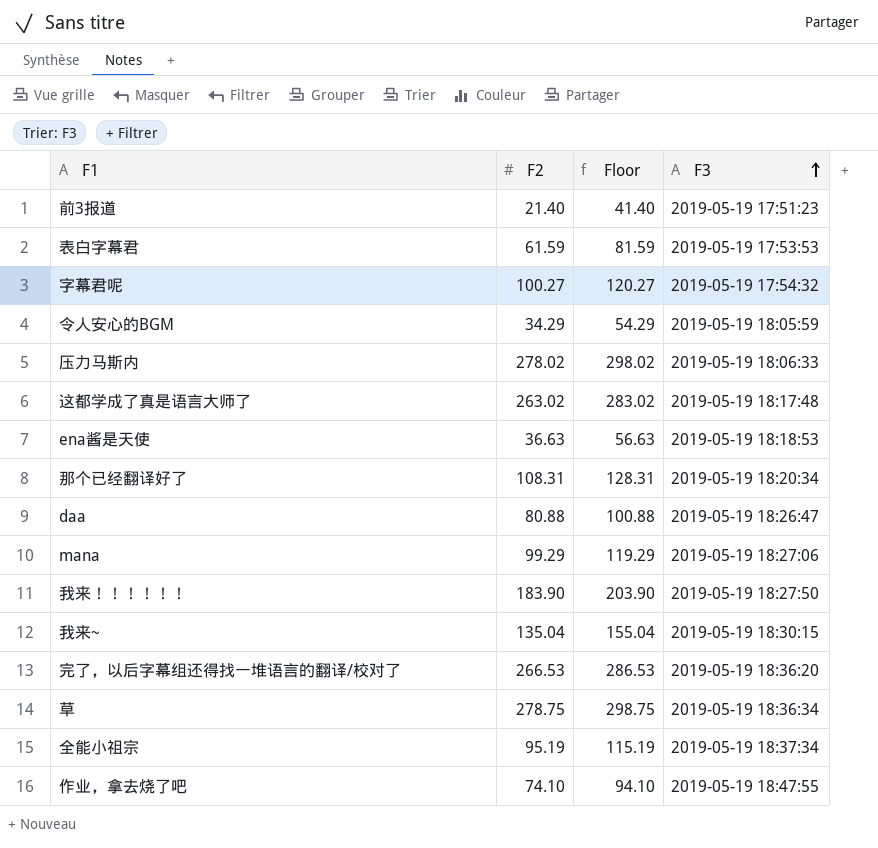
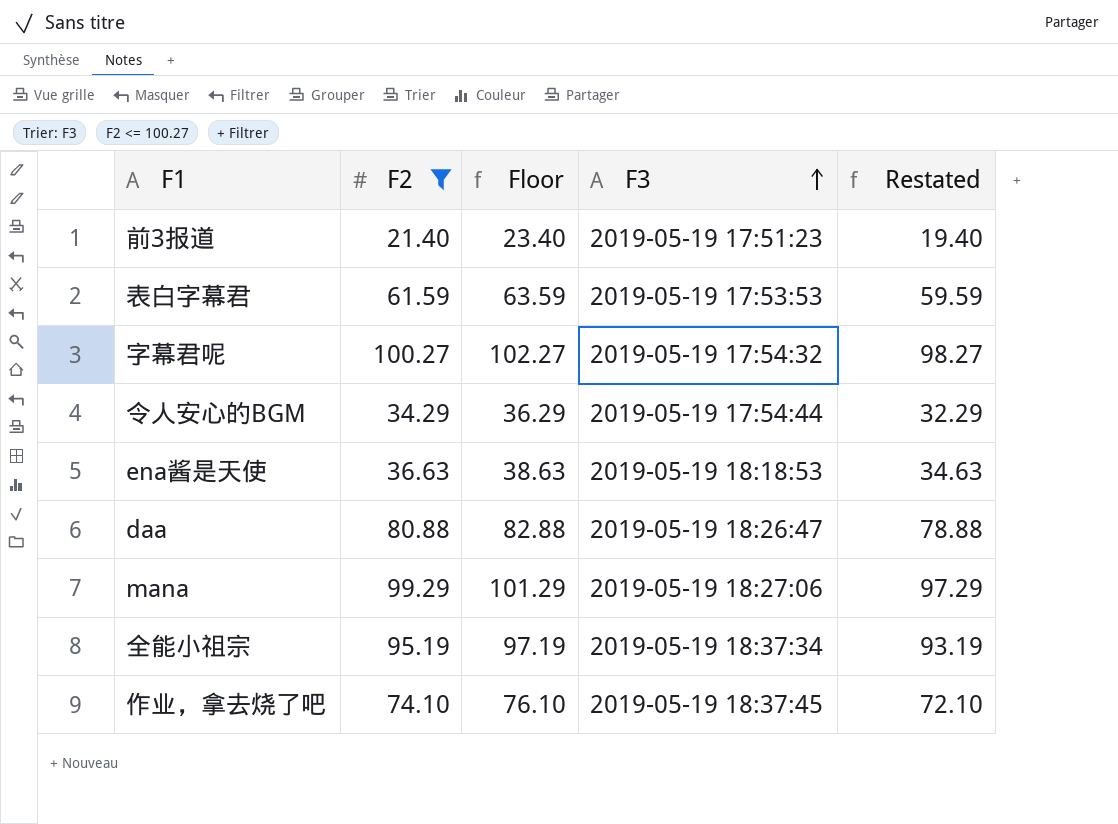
filter: none -> F2 <= 100.27
column Floor | formula: [F2] + 20 -> [F2] + 2
column Restated | formula: none -> [F2] - 2
令人安心的BGM | F3: 2019-05-19 18:05:59 -> 2019-05-19 17:54:44
作业，拿去烧了吧 | F3: 2019-05-19 18:47:55 -> 2019-05-19 18:37:45

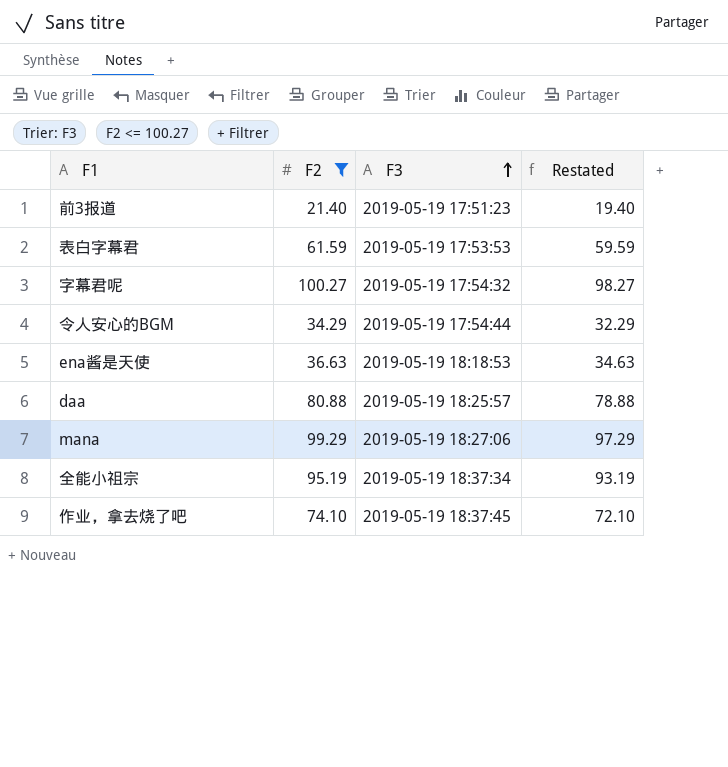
column Floor | formula: [F2] + 2 -> none
daa | F3: 2019-05-19 18:26:47 -> 2019-05-19 18:25:57

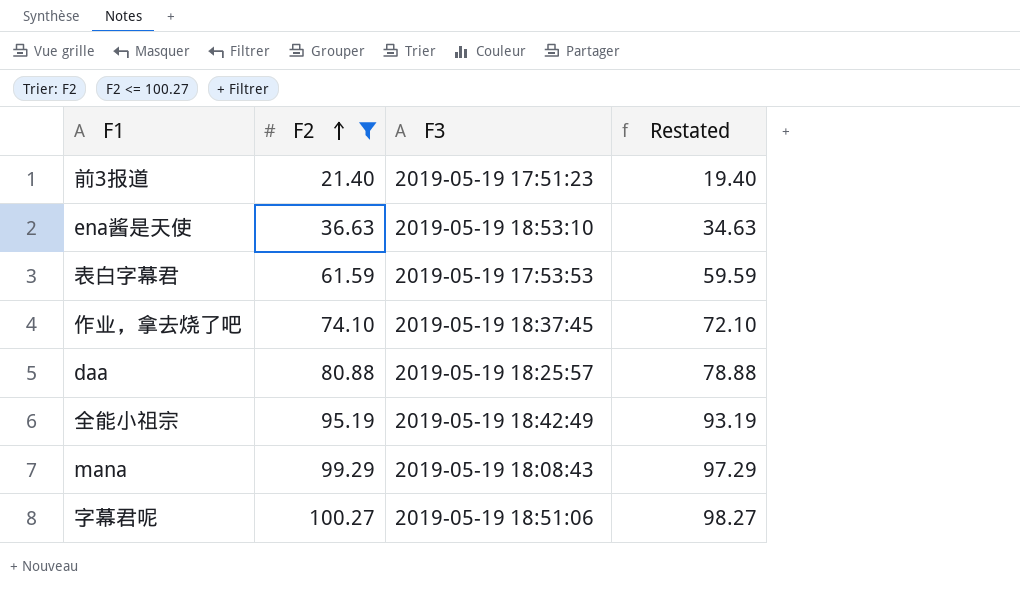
row order: F3 ascending -> F2 ascending
row 令人安心的BGM: 34.29 | 2019-05-19 17:54:44 | 32.29 -> none
ena酱是天使 | F3: 2019-05-19 18:18:53 -> 2019-05-19 18:53:10
全能小祖宗 | F3: 2019-05-19 18:37:34 -> 2019-05-19 18:42:49
mana | F3: 2019-05-19 18:27:06 -> 2019-05-19 18:08:43
字幕君呢 | F3: 2019-05-19 17:54:32 -> 2019-05-19 18:51:06

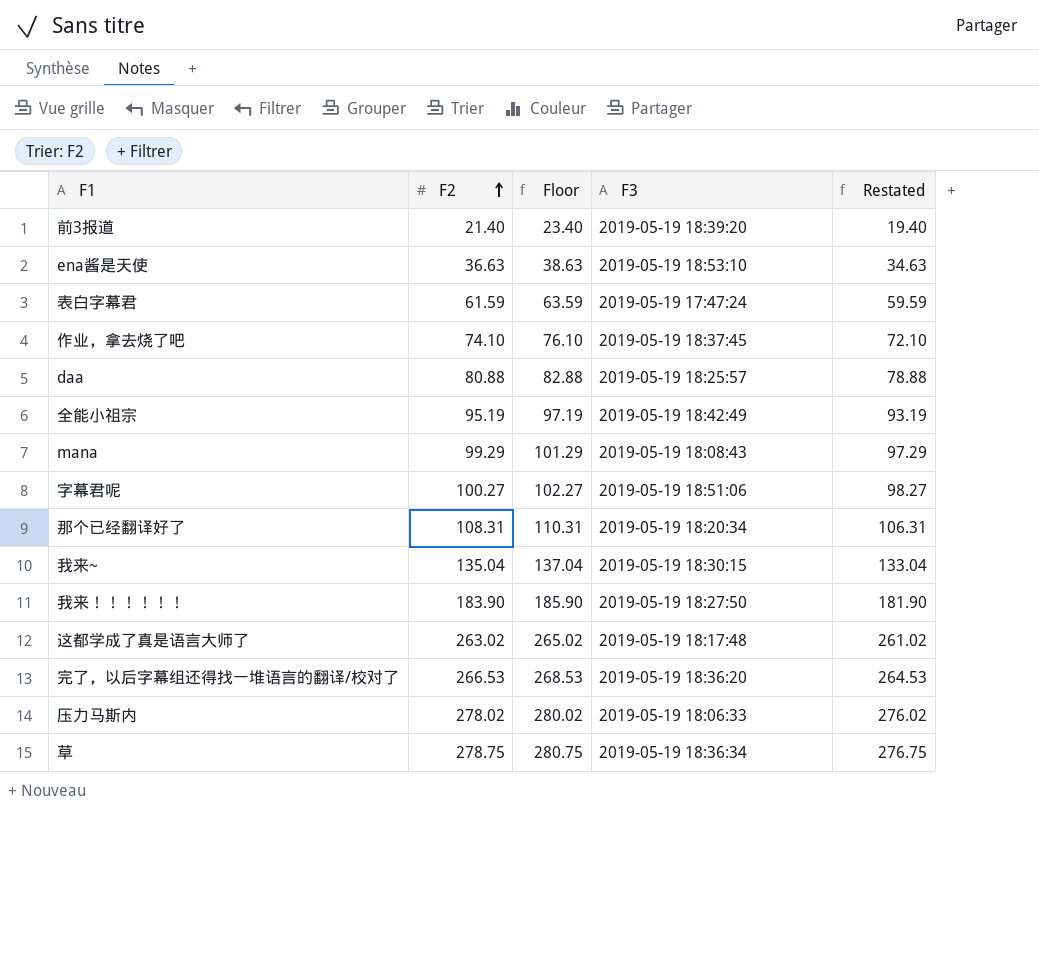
filter: F2 <= 100.27 -> none
column Floor | formula: none -> [F2] + 2
前3报道 | F3: 2019-05-19 17:51:23 -> 2019-05-19 18:39:20
表白字幕君 | F3: 2019-05-19 17:53:53 -> 2019-05-19 17:47:24

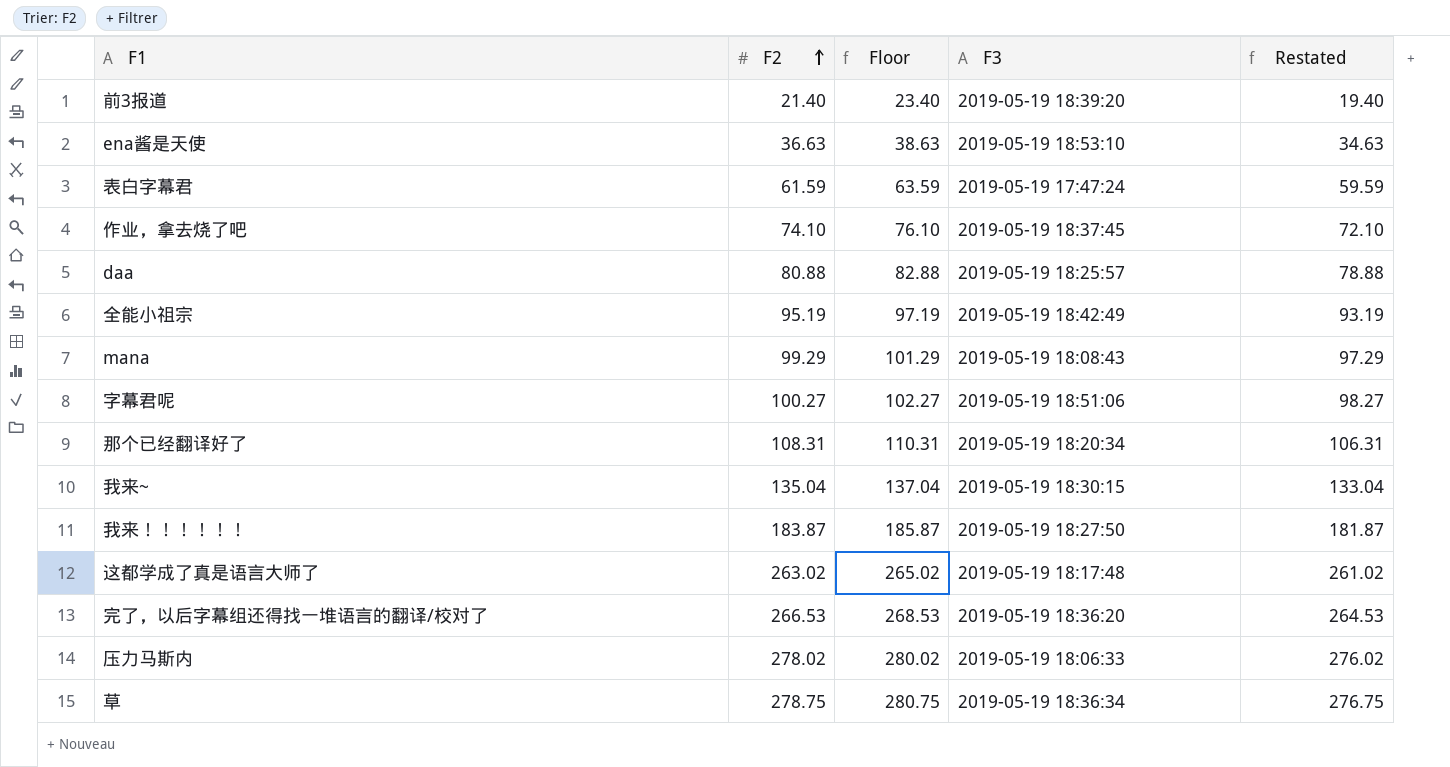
我来！！！！！！ | F2: 183.90 -> 183.87
我来！！！！！！ | Floor: 185.90 -> 185.87
我来！！！！！！ | Restated: 181.90 -> 181.87

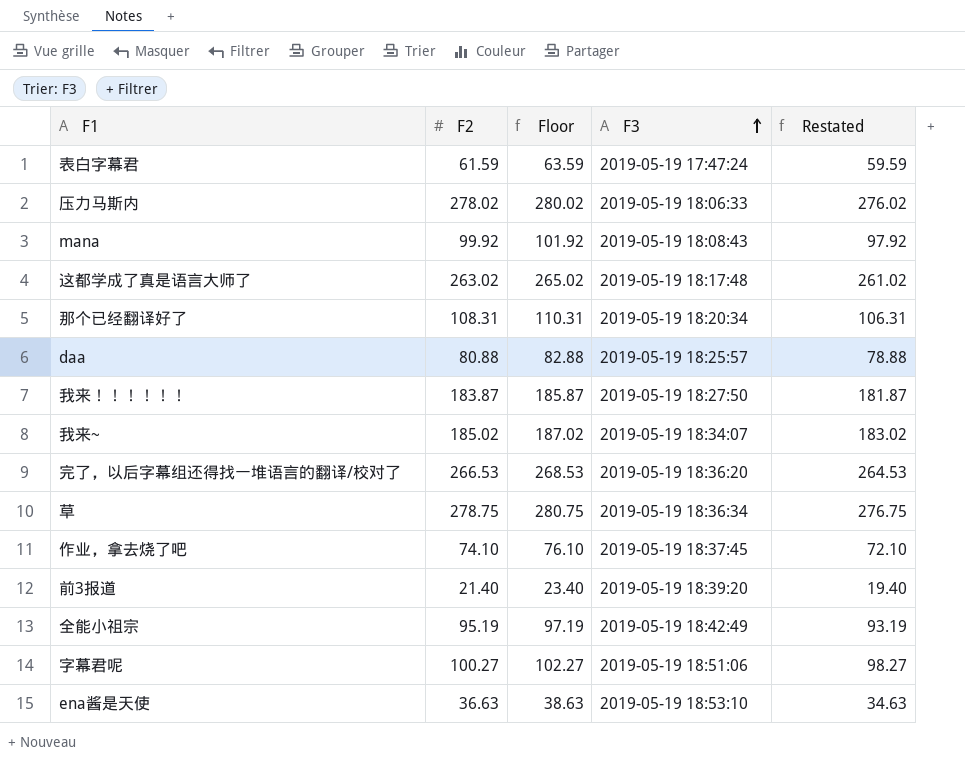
row order: F2 ascending -> F3 ascending
mana | F2: 99.29 -> 99.92
mana | Floor: 101.29 -> 101.92
mana | Restated: 97.29 -> 97.92
我来~ | F2: 135.04 -> 185.02
我来~ | Floor: 137.04 -> 187.02
我来~ | F3: 2019-05-19 18:30:15 -> 2019-05-19 18:34:07
我来~ | Restated: 133.04 -> 183.02

